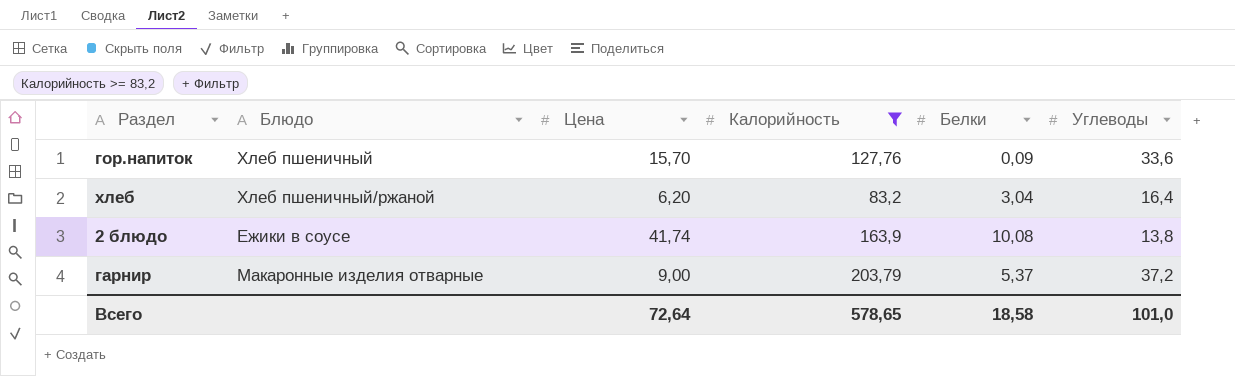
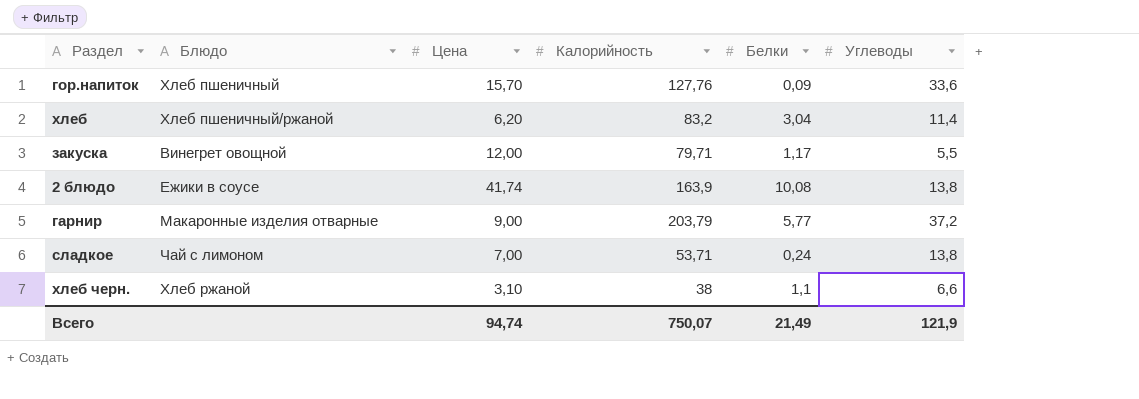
filter: Калорийность >= 83,2 -> none
хлеб | Углеводы: 16,4 -> 11,4
гарнир | Белки: 5,37 -> 5,77
Всего | Цена: 72,64 -> 94,74
Всего | Калорийность: 578,65 -> 750,07
Всего | Белки: 18,58 -> 21,49
Всего | Углеводы: 101,0 -> 121,9

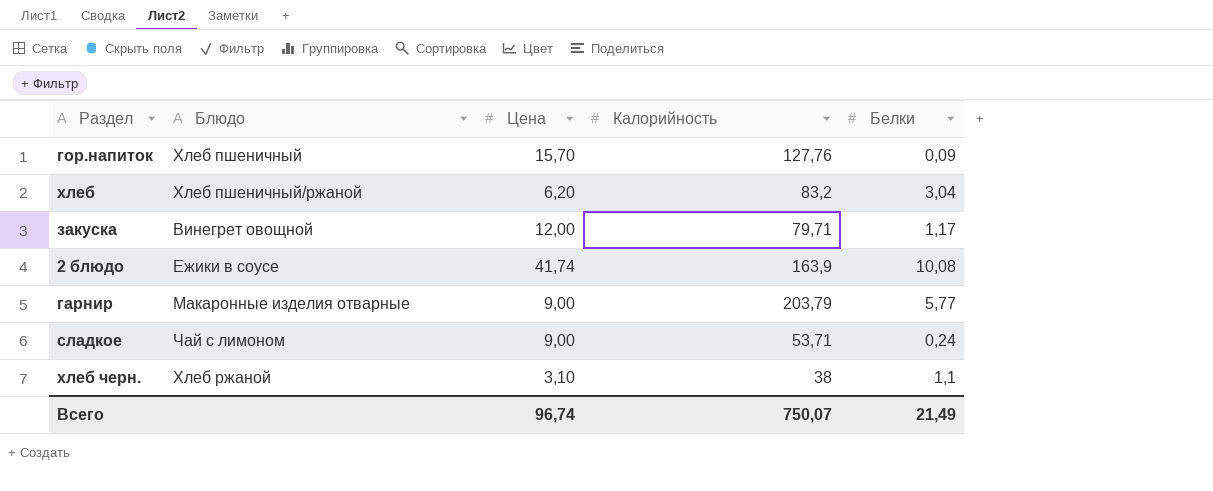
column Углеводы | position: 6 -> none
сладкое | Цена: 7,00 -> 9,00
Всего | Цена: 94,74 -> 96,74

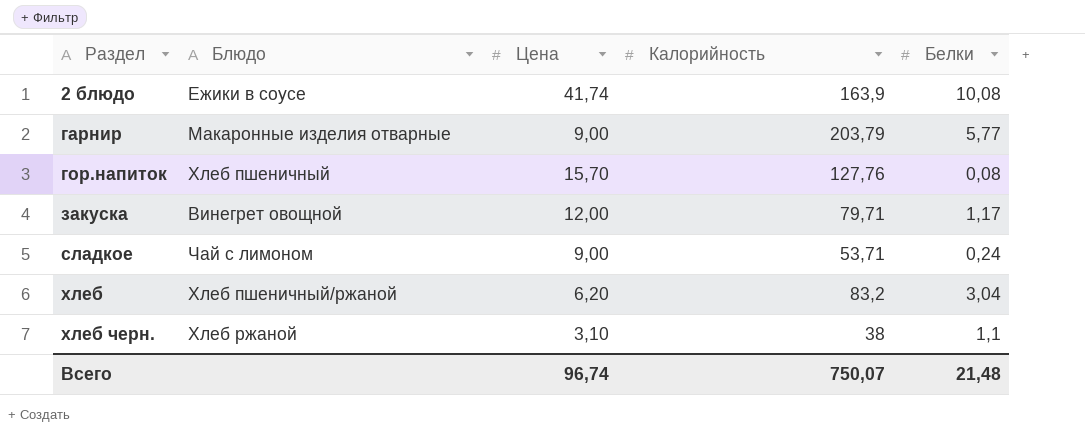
row order: none -> Раздел ascending
гор.напиток | Белки: 0,09 -> 0,08
Всего | Белки: 21,49 -> 21,48

